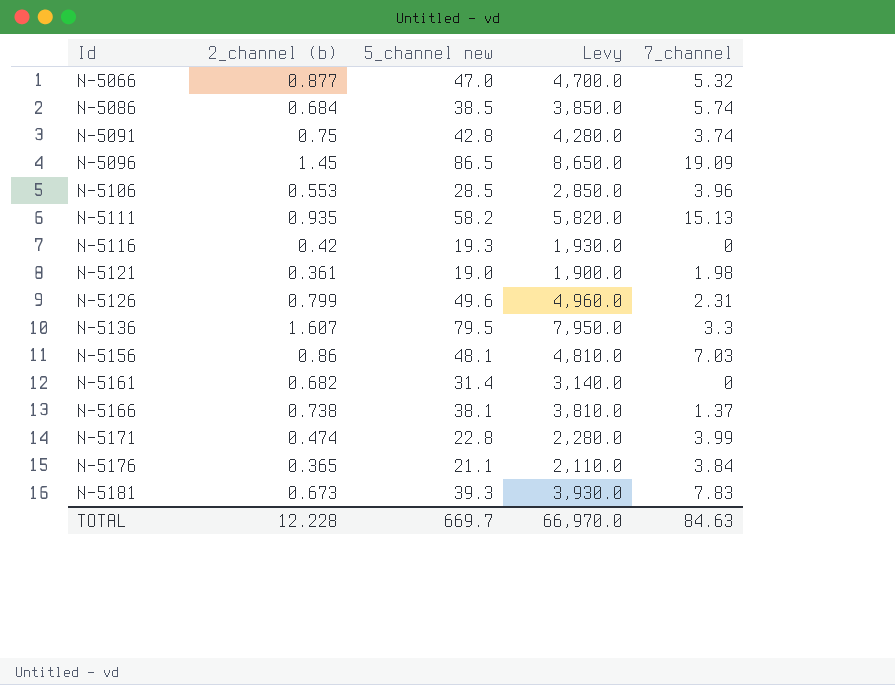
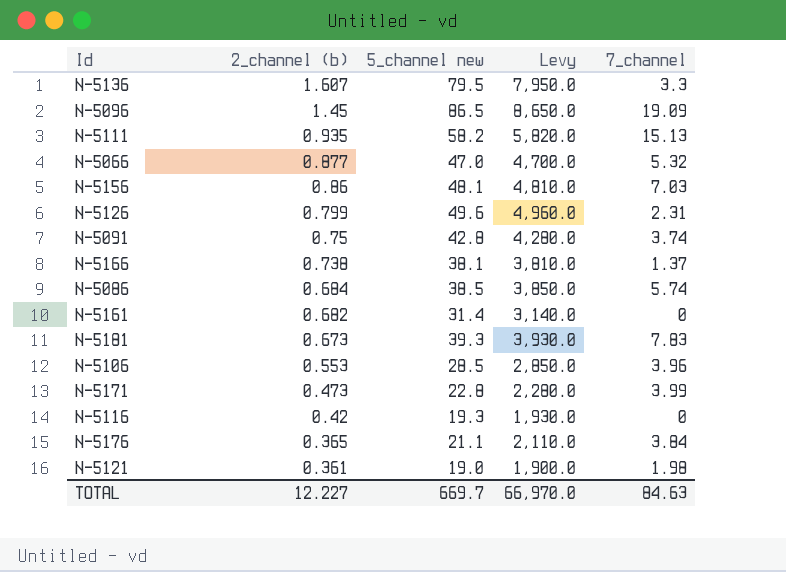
row order: Id ascending -> 2_channel (b) descending
N-5171 | 2_channel (b): 0.474 -> 0.473
TOTAL | 2_channel (b): 12.228 -> 12.227

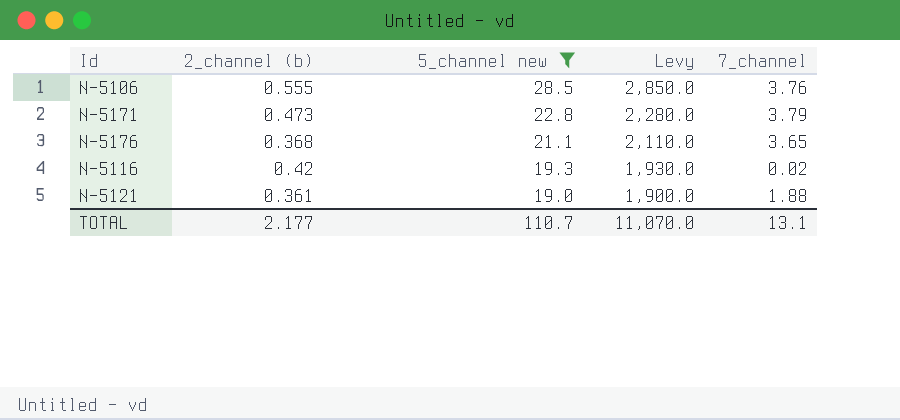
filter: none -> 5_channel new <= 28.5
row order: 2_channel (b) descending -> 5_channel new descending
N-5106 | 2_channel (b): 0.553 -> 0.555
N-5106 | 7_channel: 3.96 -> 3.76
N-5171 | 7_channel: 3.99 -> 3.79
N-5176 | 2_channel (b): 0.365 -> 0.368
N-5176 | 7_channel: 3.84 -> 3.65
N-5116 | 7_channel: 0 -> 0.02
N-5121 | 7_channel: 1.98 -> 1.88
TOTAL | 2_channel (b): 12.227 -> 2.177
TOTAL | 5_channel new: 669.7 -> 110.7
TOTAL | Levy: 66,970.0 -> 11,070.0
TOTAL | 7_channel: 84.63 -> 13.1

